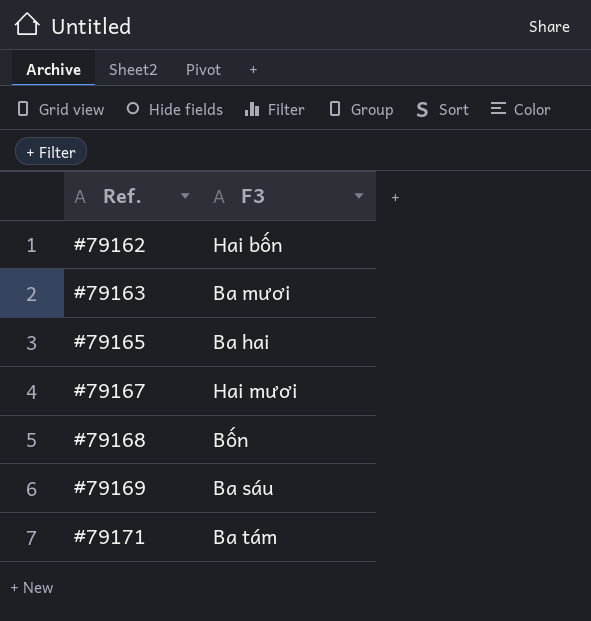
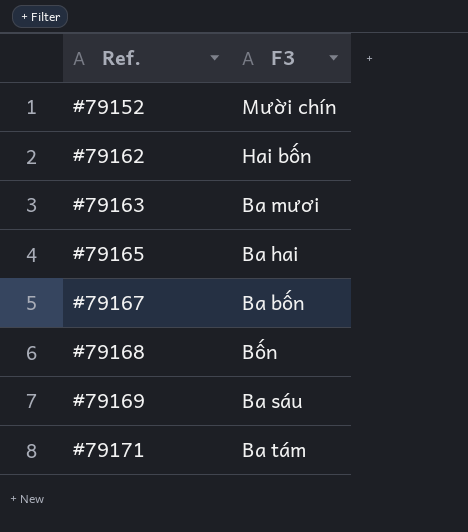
row #79152: none -> Mười chín
#79167 | F3: Hai mươi -> Ba bốn

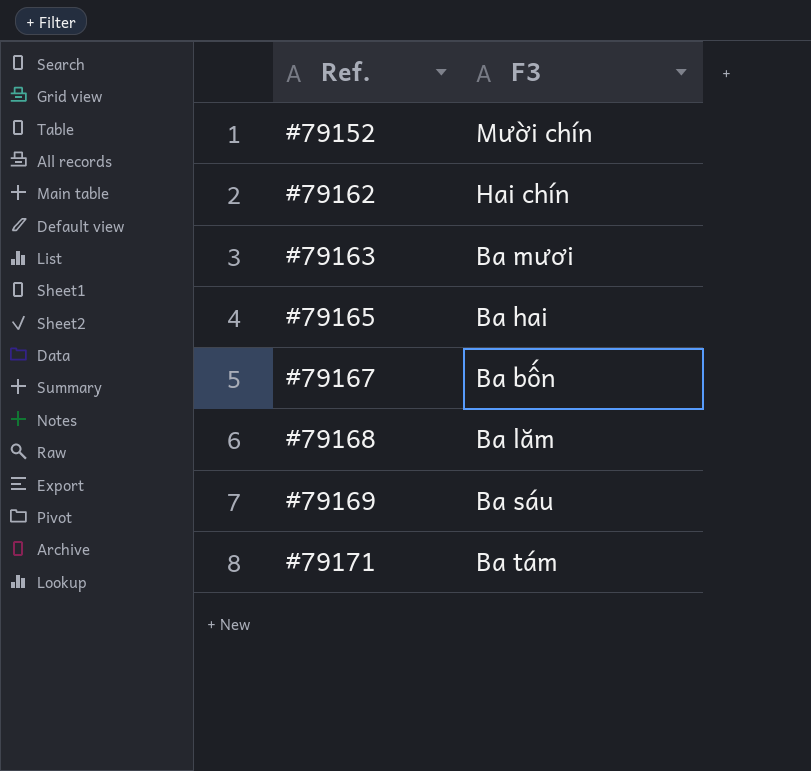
#79162 | F3: Hai bốn -> Hai chín
#79168 | F3: Bốn -> Ba lăm

